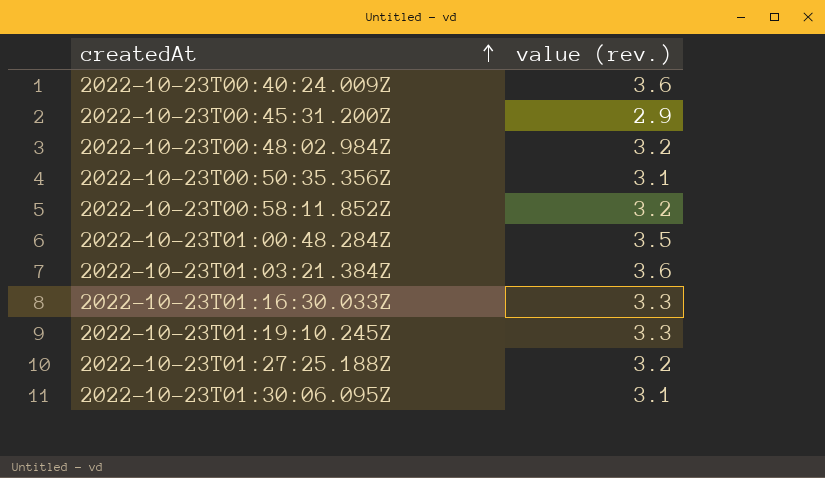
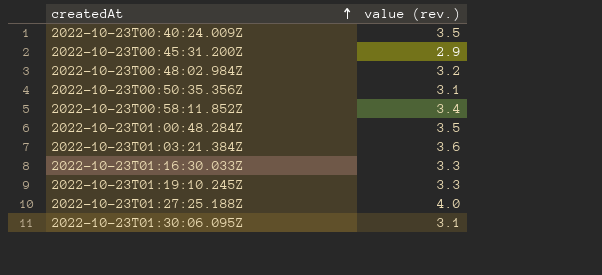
2022-10-23T00:40:24.009Z | value (rev.): 3.6 -> 3.5
2022-10-23T00:58:11.852Z | value (rev.): 3.2 -> 3.4
2022-10-23T01:27:25.188Z | value (rev.): 3.2 -> 4.0

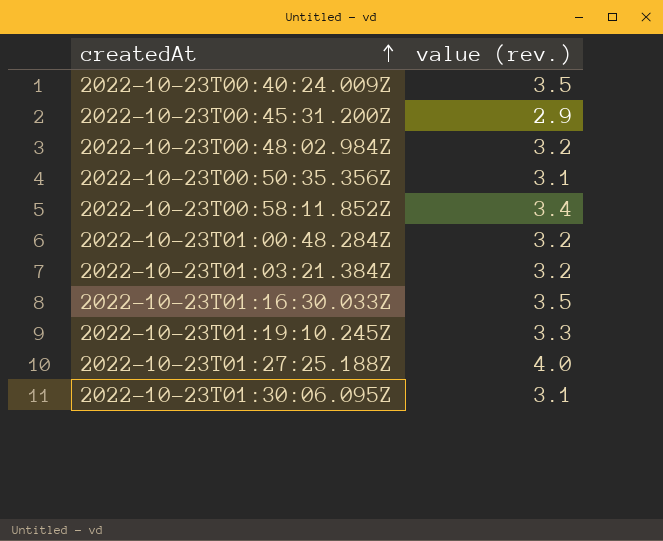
2022-10-23T01:00:48.284Z | value (rev.): 3.5 -> 3.2
2022-10-23T01:03:21.384Z | value (rev.): 3.6 -> 3.2
2022-10-23T01:16:30.033Z | value (rev.): 3.3 -> 3.5

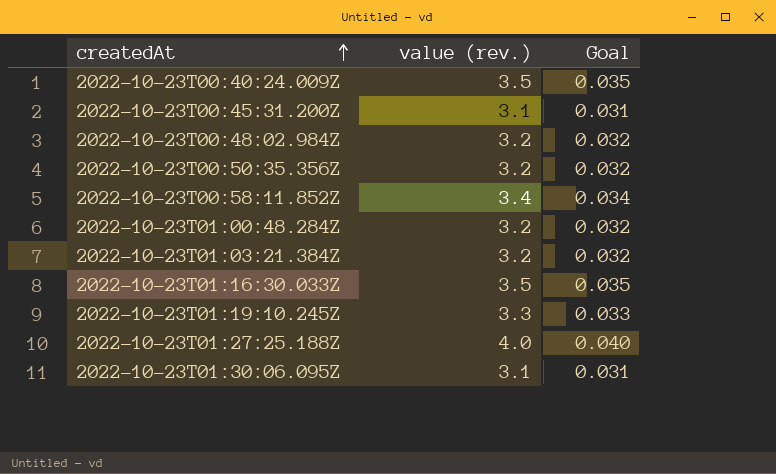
column Goal | formula: none -> [value (rev.)] * 0.01
2022-10-23T00:45:31.200Z | value (rev.): 2.9 -> 3.1
2022-10-23T00:50:35.356Z | value (rev.): 3.1 -> 3.2

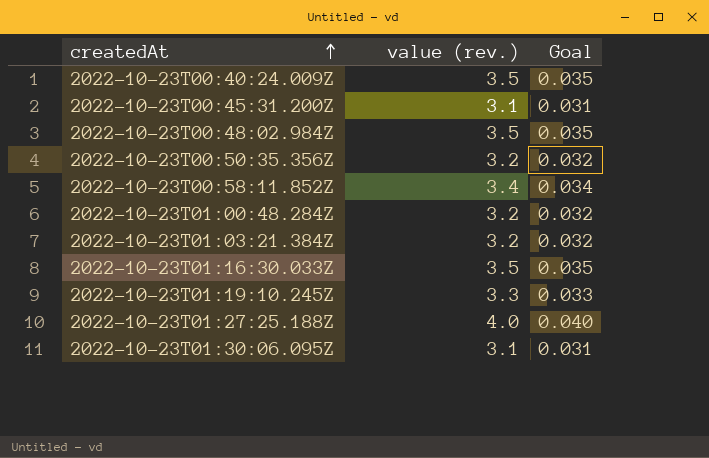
2022-10-23T00:48:02.984Z | value (rev.): 3.2 -> 3.5
2022-10-23T00:48:02.984Z | Goal: 0.032 -> 0.035

